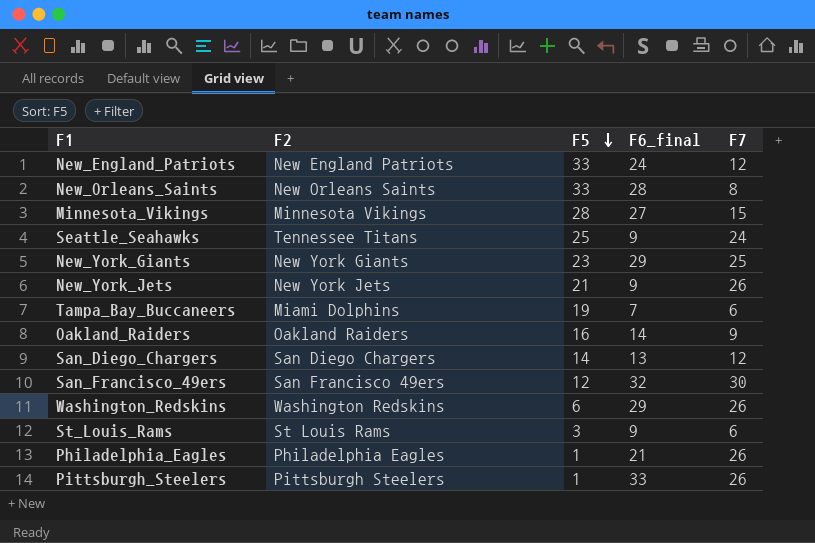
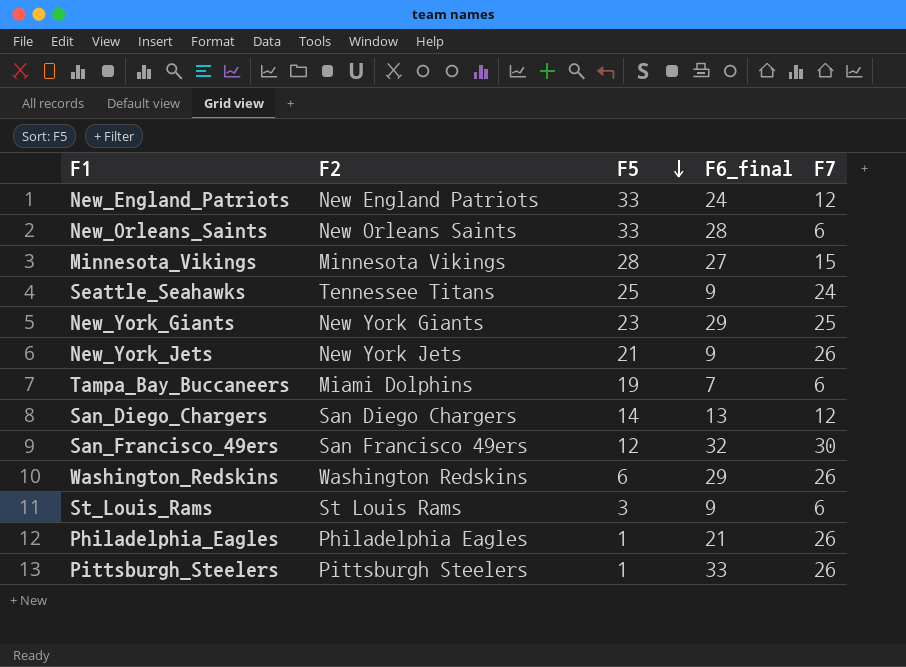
row Oakland_Raiders: Oakland Raiders | 16 | 14 | 9 -> none
New_Orleans_Saints | F7: 8 -> 6

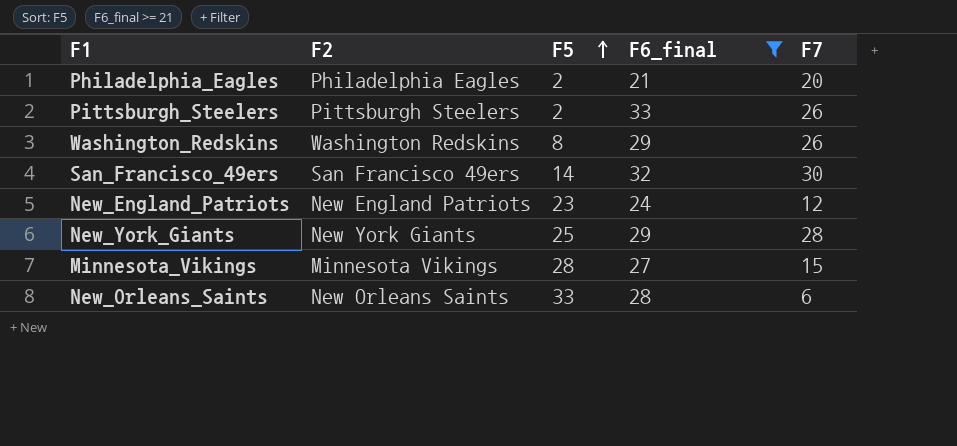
filter: none -> F6_final >= 21
row order: F5 descending -> F5 ascending
Philadelphia_Eagles | F5: 1 -> 2
Philadelphia_Eagles | F7: 26 -> 20
Pittsburgh_Steelers | F5: 1 -> 2
Washington_Redskins | F5: 6 -> 8
San_Francisco_49ers | F5: 12 -> 14
New_England_Patriots | F5: 33 -> 23
New_York_Giants | F5: 23 -> 25
New_York_Giants | F7: 25 -> 28

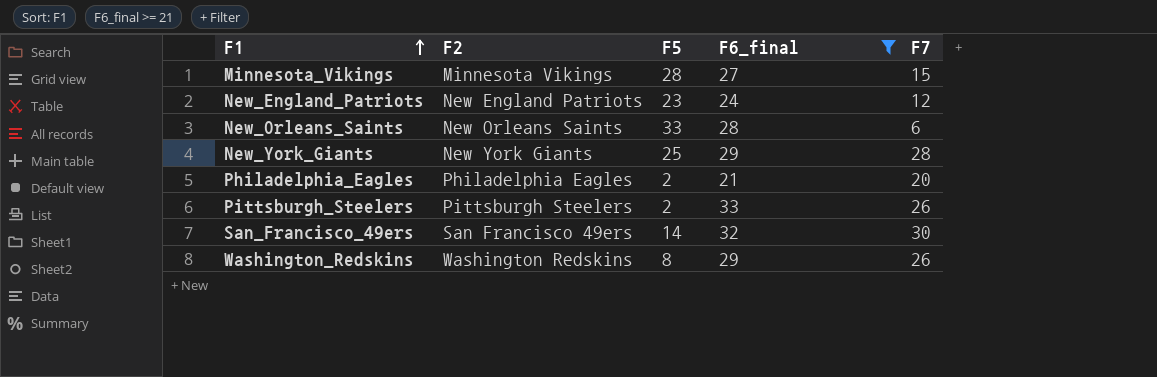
row order: F5 ascending -> F1 ascending

